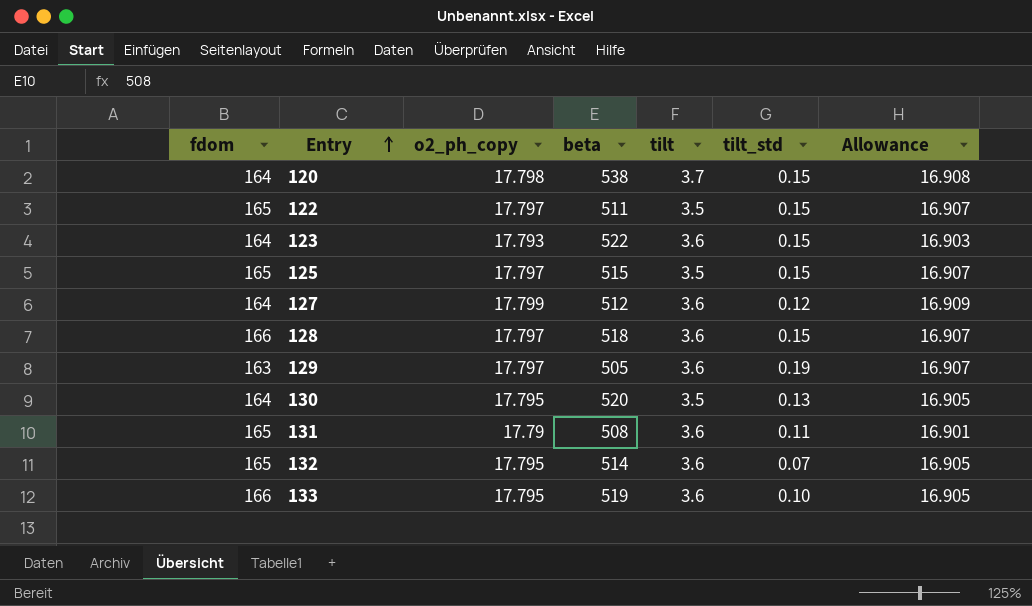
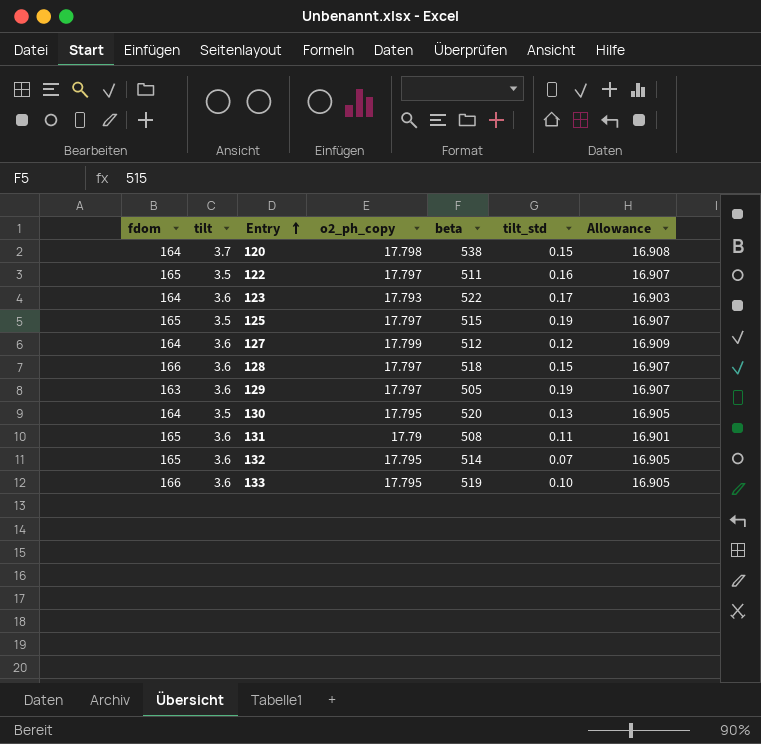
column tilt | position: 5 -> 2
122 | tilt_std: 0.15 -> 0.16
123 | tilt_std: 0.15 -> 0.17
125 | tilt_std: 0.15 -> 0.19

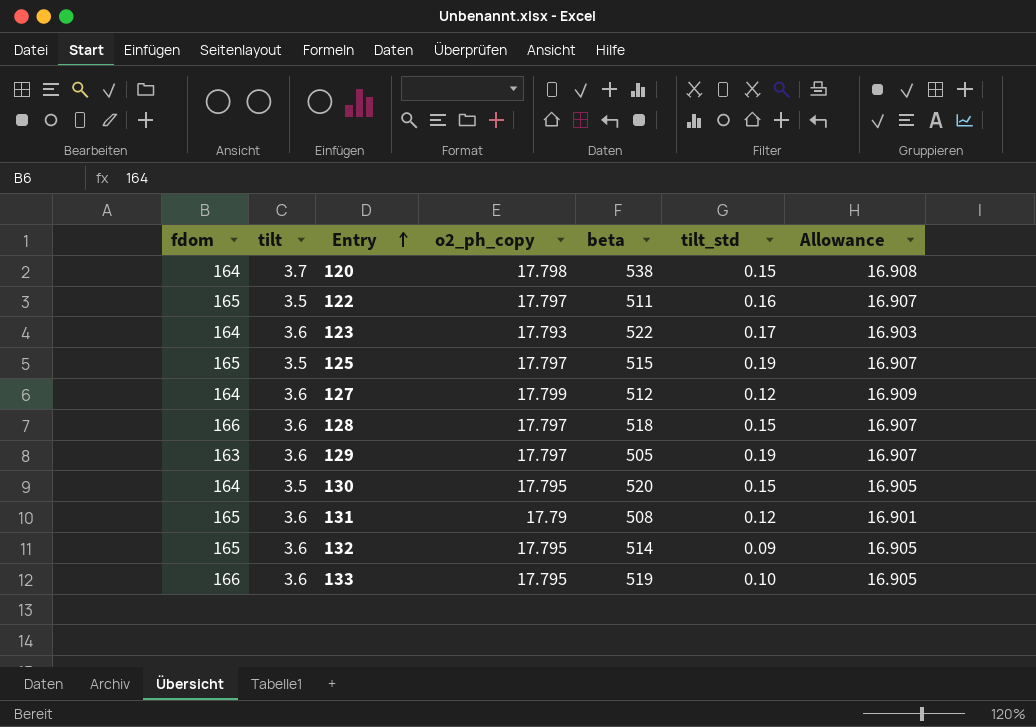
130 | tilt_std: 0.13 -> 0.15
131 | tilt_std: 0.11 -> 0.12
132 | tilt_std: 0.07 -> 0.09

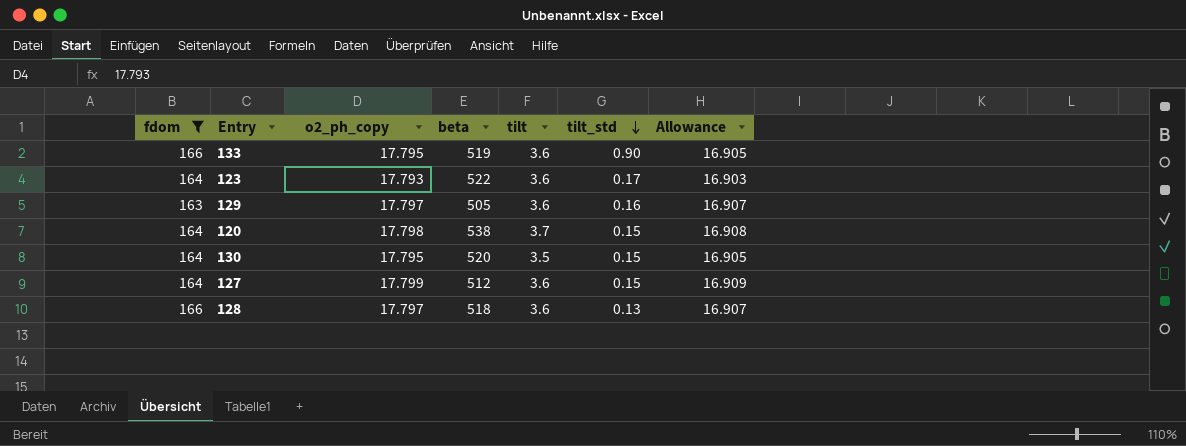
filter: none -> fdom != 165
row order: Entry ascending -> tilt_std descending
column tilt | position: 2 -> 5
133 | tilt_std: 0.10 -> 0.90
129 | tilt_std: 0.19 -> 0.16
127 | tilt_std: 0.12 -> 0.15
128 | tilt_std: 0.15 -> 0.13

